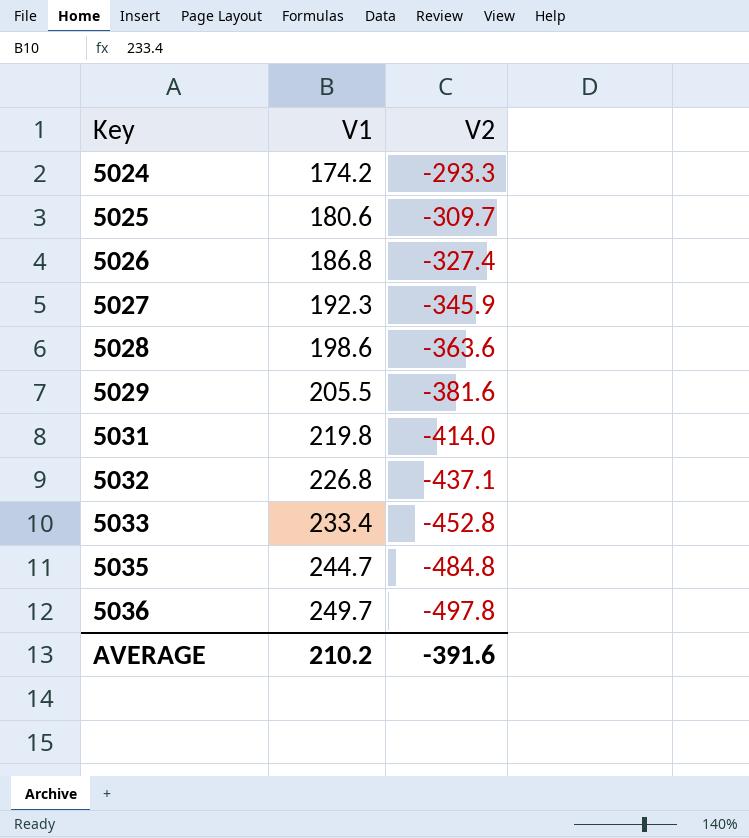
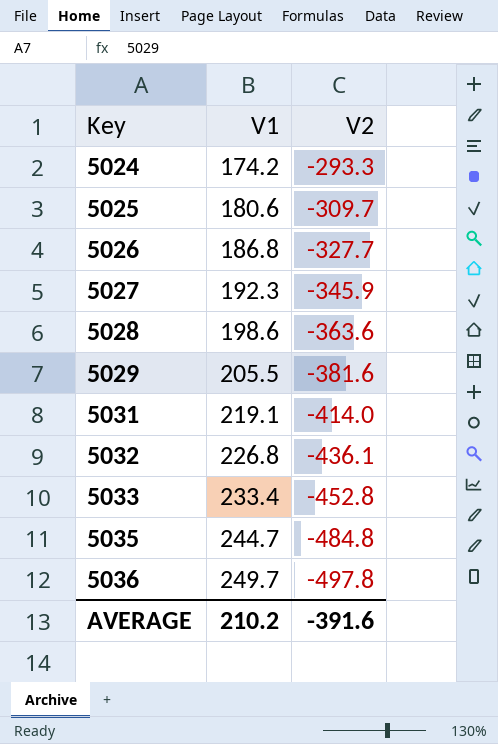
5026 | V2: -327.4 -> -327.7
5031 | V1: 219.8 -> 219.1
5032 | V2: -437.1 -> -436.1

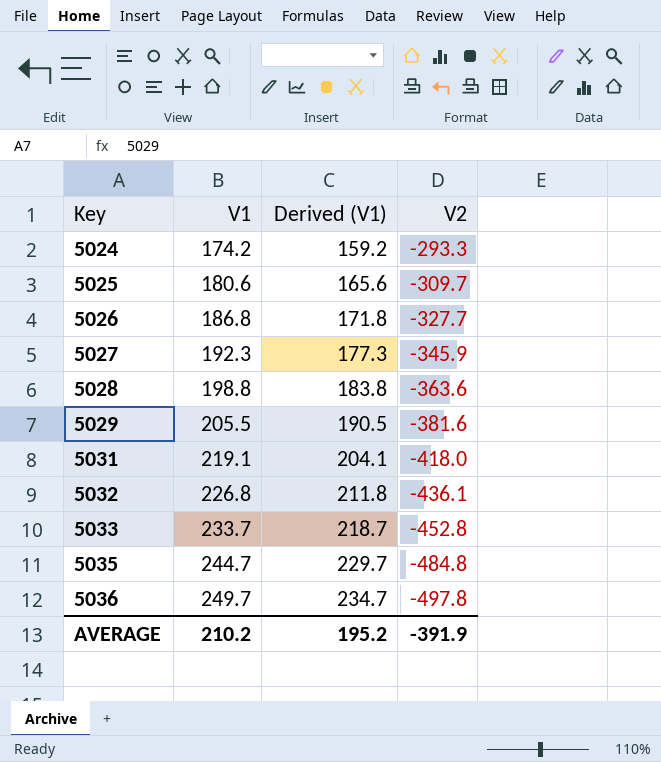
column Derived (V1) | formula: none -> [V1] - 15
5028 | V1: 198.6 -> 198.8
5031 | V2: -414.0 -> -418.0
5033 | V1: 233.4 -> 233.7
AVERAGE | V2: -391.6 -> -391.9

